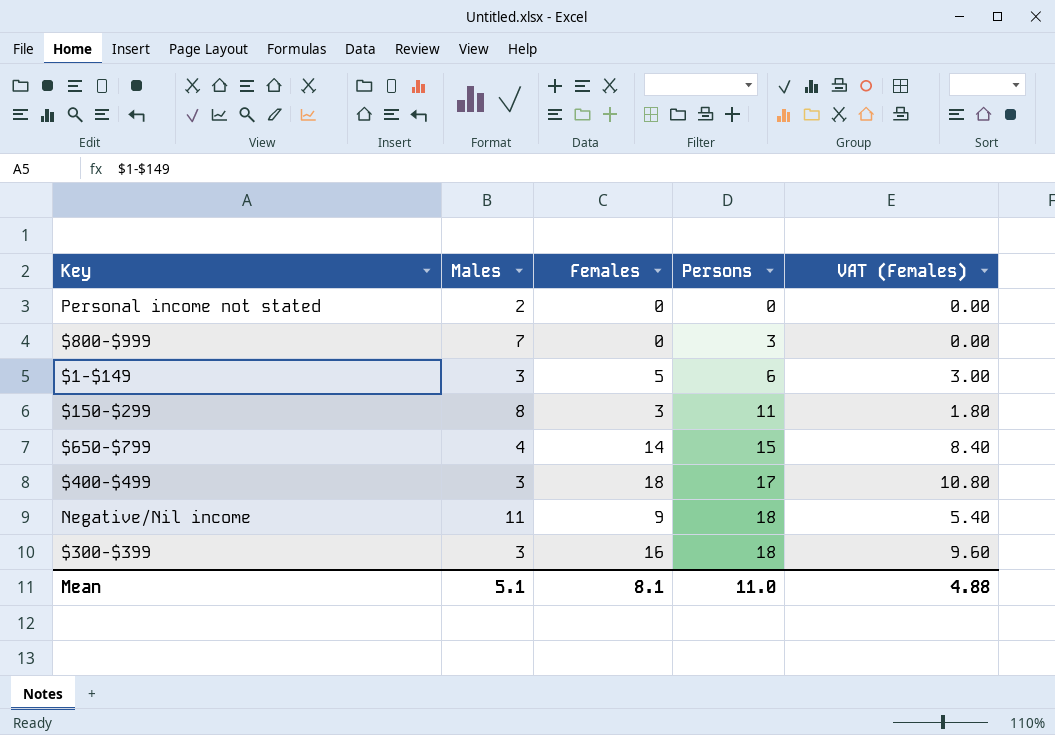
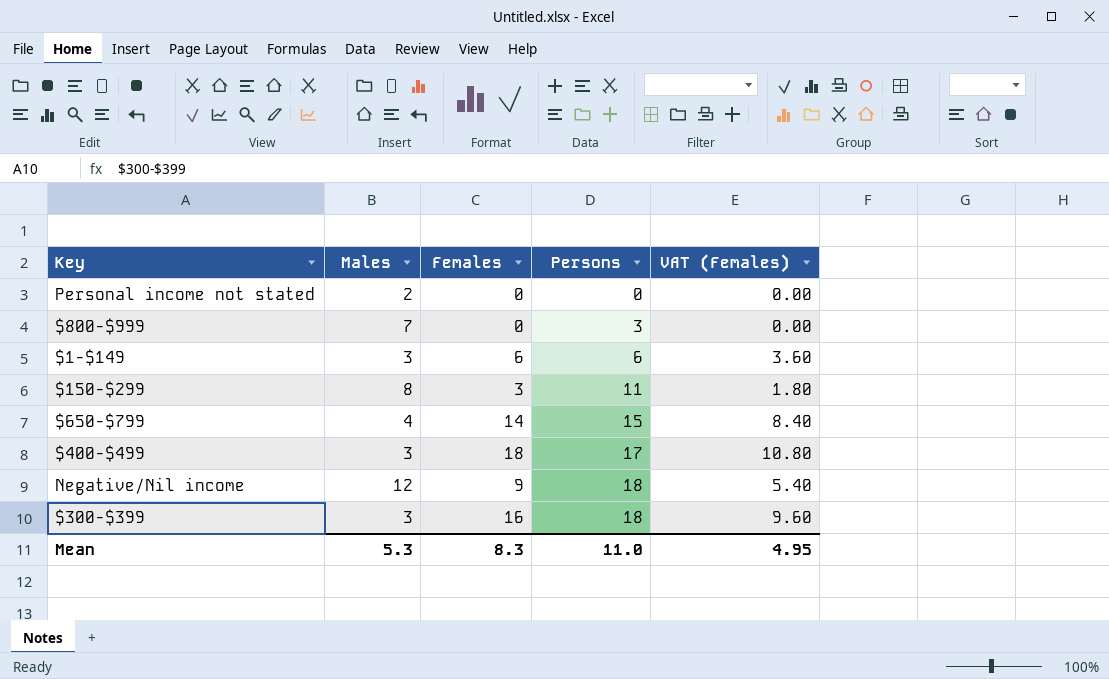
$1-$149 | Females: 5 -> 6
$1-$149 | VAT (Females): 3.00 -> 3.60
Negative/Nil income | Males: 11 -> 12
Mean | Males: 5.1 -> 5.3
Mean | Females: 8.1 -> 8.3
Mean | VAT (Females): 4.88 -> 4.95

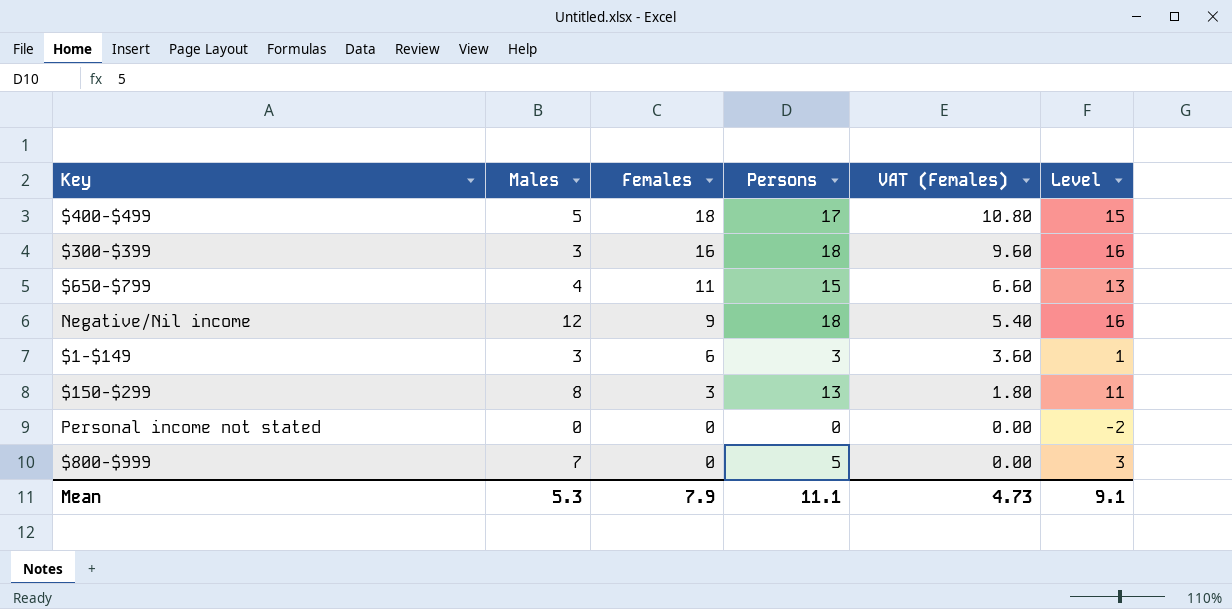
row order: Persons ascending -> Females descending
column Level | formula: none -> [Persons] - 2
$400-$499 | Males: 3 -> 5
$650-$799 | Females: 14 -> 11
$650-$799 | VAT (Females): 8.40 -> 6.60
$1-$149 | Persons: 6 -> 3
$150-$299 | Persons: 11 -> 13
Personal income not stated | Males: 2 -> 0
$800-$999 | Persons: 3 -> 5
Mean | Females: 8.3 -> 7.9
Mean | Persons: 11.0 -> 11.1
Mean | VAT (Females): 4.95 -> 4.73

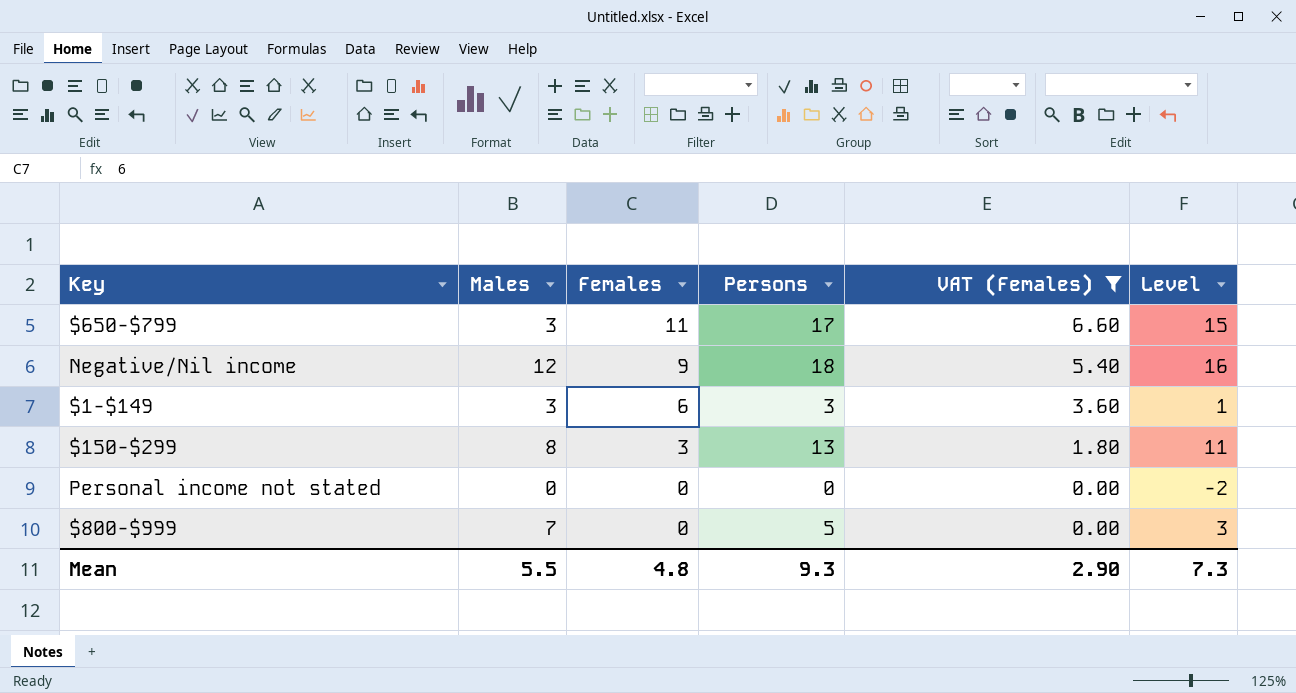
filter: none -> VAT (Females) <= 6.60
$650-$799 | Males: 4 -> 3
$650-$799 | Persons: 15 -> 17
$650-$799 | Level: 13 -> 15
Mean | Males: 5.3 -> 5.5
Mean | Females: 7.9 -> 4.8
Mean | Persons: 11.1 -> 9.3
Mean | VAT (Females): 4.73 -> 2.90
Mean | Level: 9.1 -> 7.3

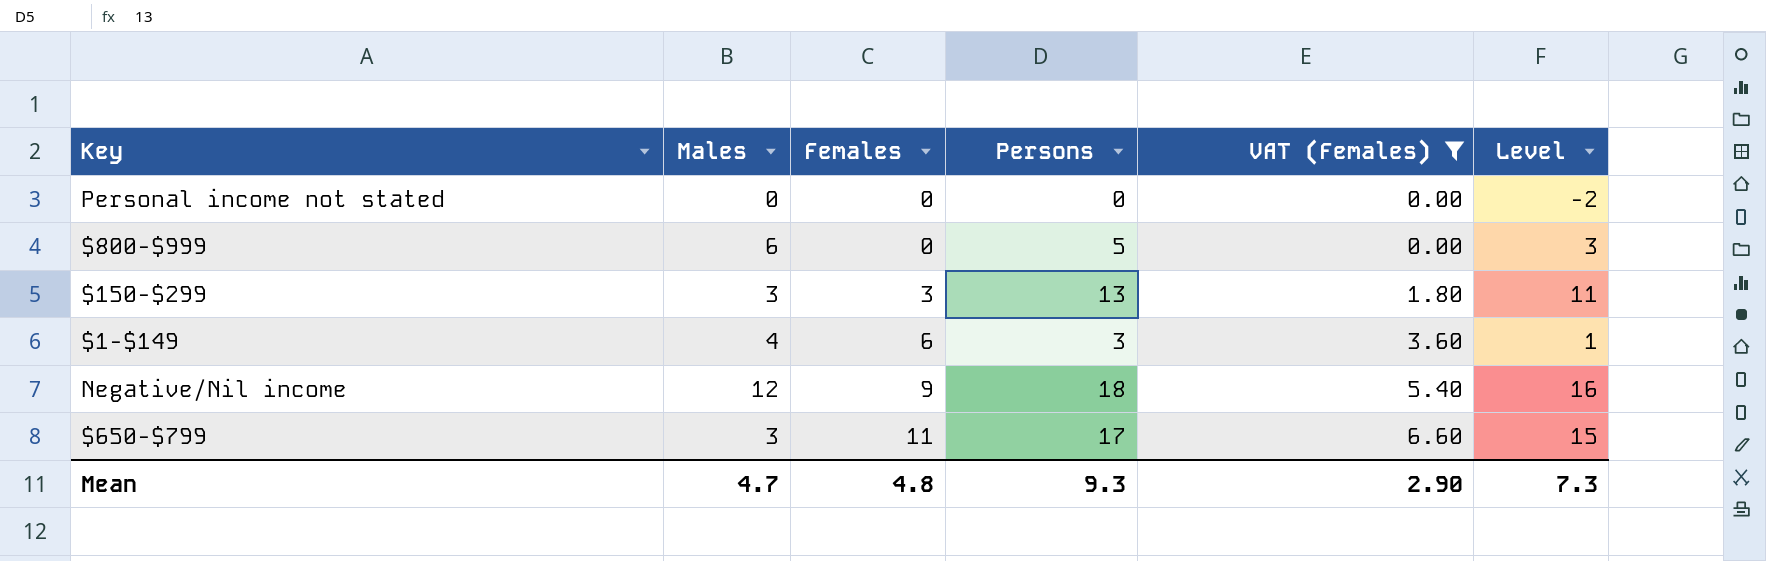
row order: Females descending -> Females ascending
$800-$999 | Males: 7 -> 6
$150-$299 | Males: 8 -> 3
$1-$149 | Males: 3 -> 4
Mean | Males: 5.5 -> 4.7

